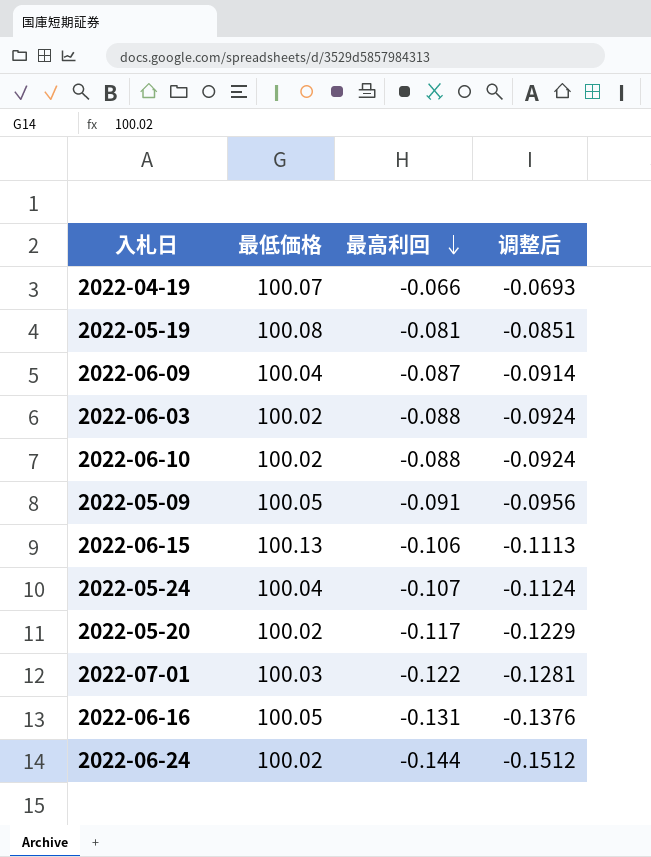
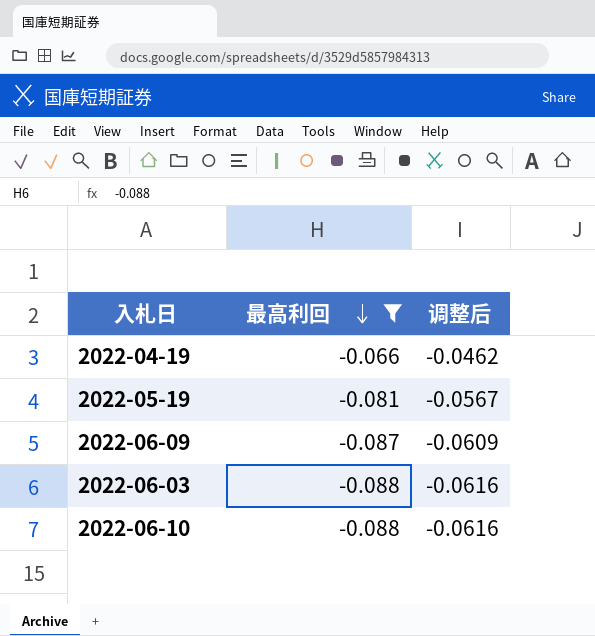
filter: none -> 最高利回 >= -0.088
column 最低価格 | position: 2 -> none
column 调整后 | formula: [最高利回] * 1.05 -> [最高利回] * 0.7

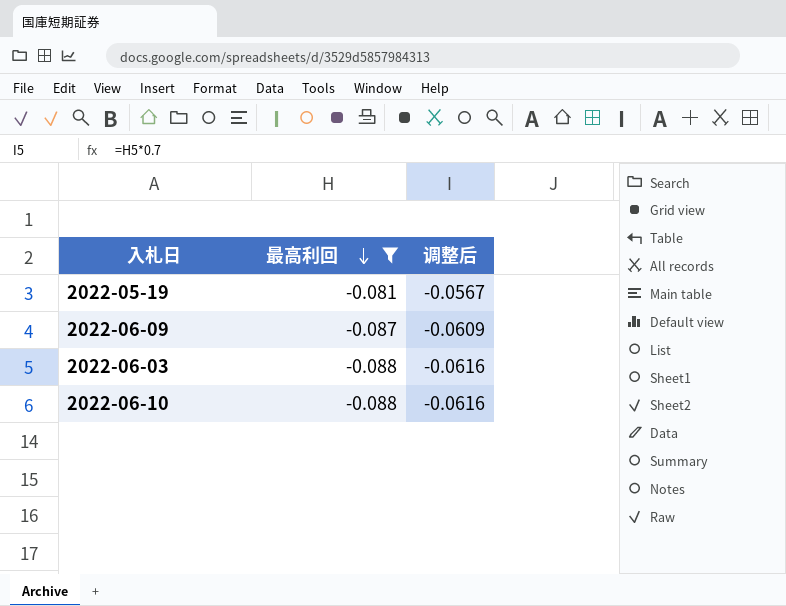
row 2022-04-19: -0.066 | -0.0462 -> none

